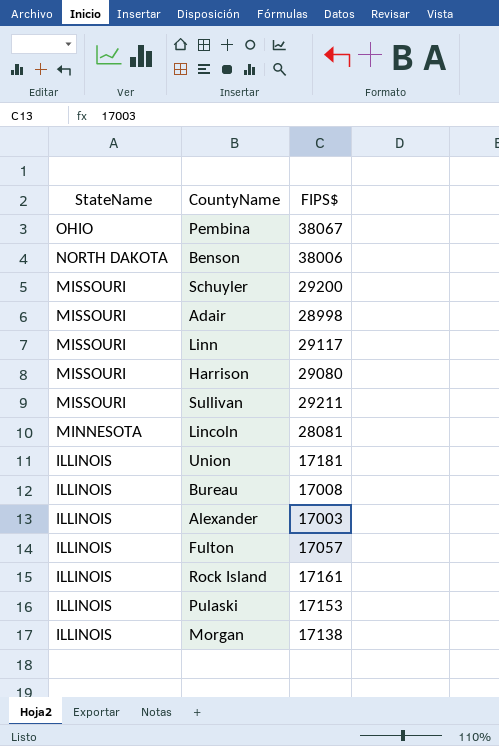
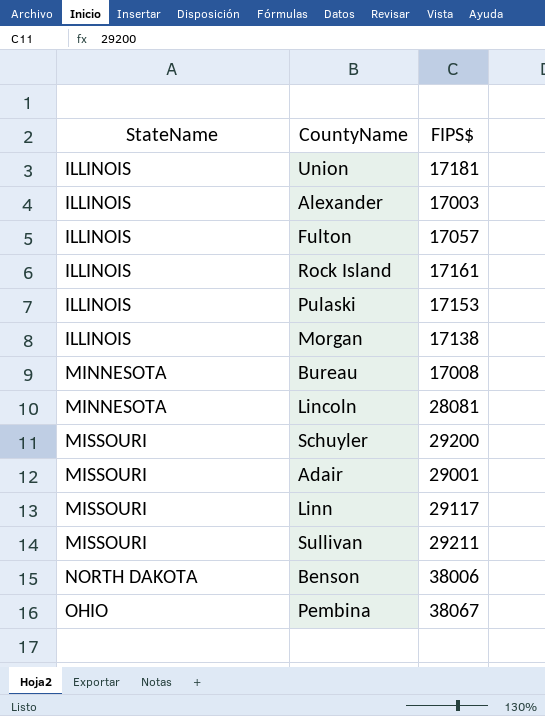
row order: StateName descending -> StateName ascending
row Harrison: MISSOURI | 29080 -> none
Bureau | StateName: ILLINOIS -> MINNESOTA
Adair | FIPS$: 28998 -> 29001

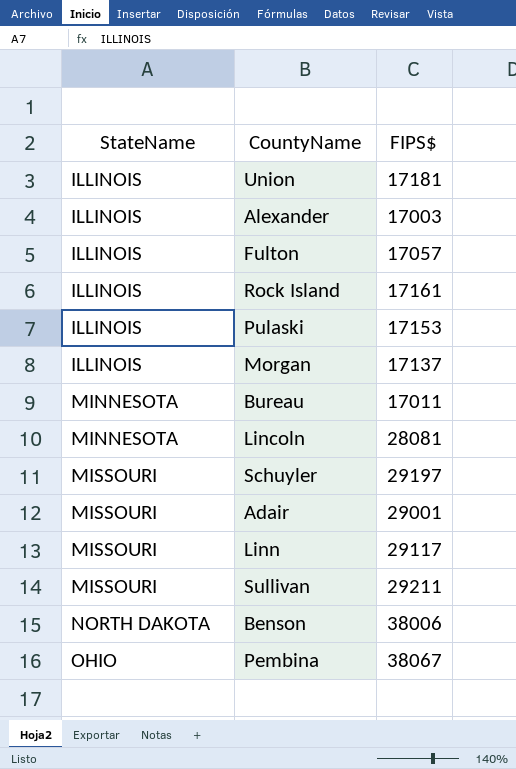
Morgan | FIPS$: 17138 -> 17137
Bureau | FIPS$: 17008 -> 17011
Schuyler | FIPS$: 29200 -> 29197

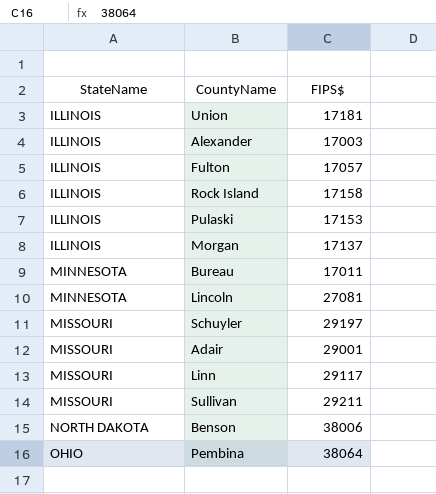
Rock Island | FIPS$: 17161 -> 17158
Lincoln | FIPS$: 28081 -> 27081
Pembina | FIPS$: 38067 -> 38064

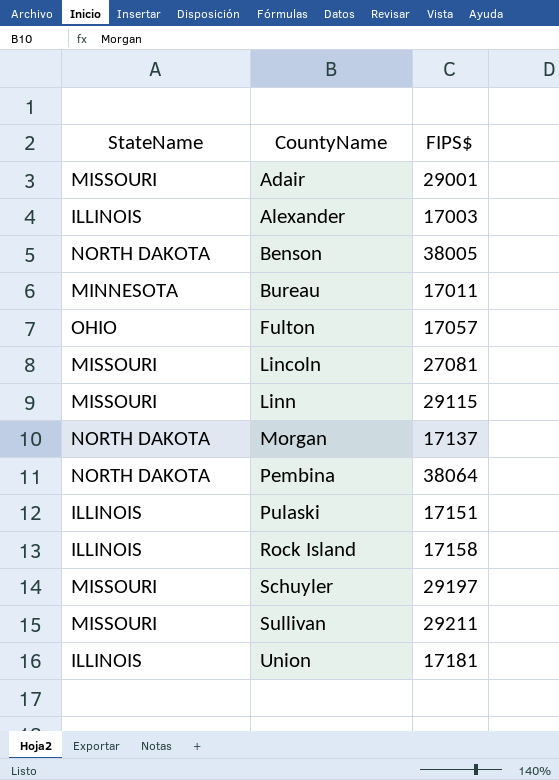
row order: StateName ascending -> CountyName ascending
Benson | FIPS$: 38006 -> 38005
Fulton | StateName: ILLINOIS -> OHIO
Lincoln | StateName: MINNESOTA -> MISSOURI
Linn | FIPS$: 29117 -> 29115
Morgan | StateName: ILLINOIS -> NORTH DAKOTA
Pembina | StateName: OHIO -> NORTH DAKOTA
Pulaski | FIPS$: 17153 -> 17151

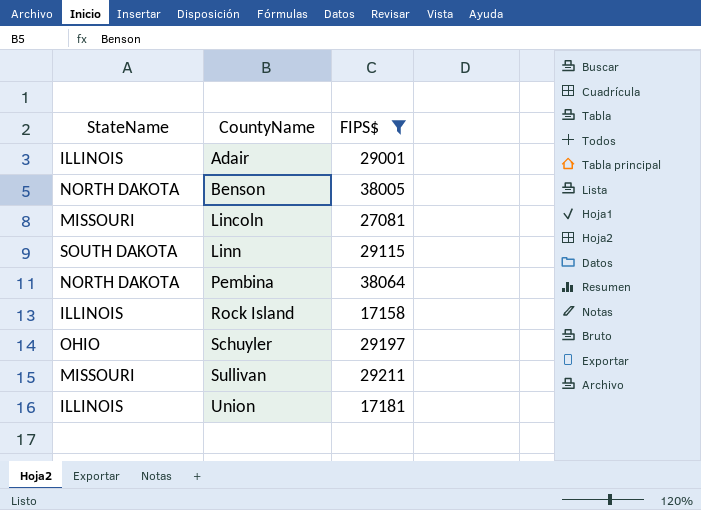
filter: none -> FIPS$ >= 17158
Adair | StateName: MISSOURI -> ILLINOIS
Linn | StateName: MISSOURI -> SOUTH DAKOTA
Schuyler | StateName: MISSOURI -> OHIO

